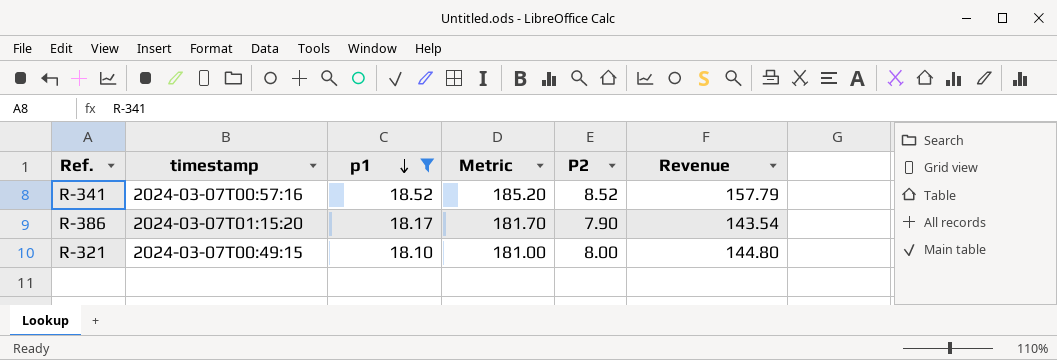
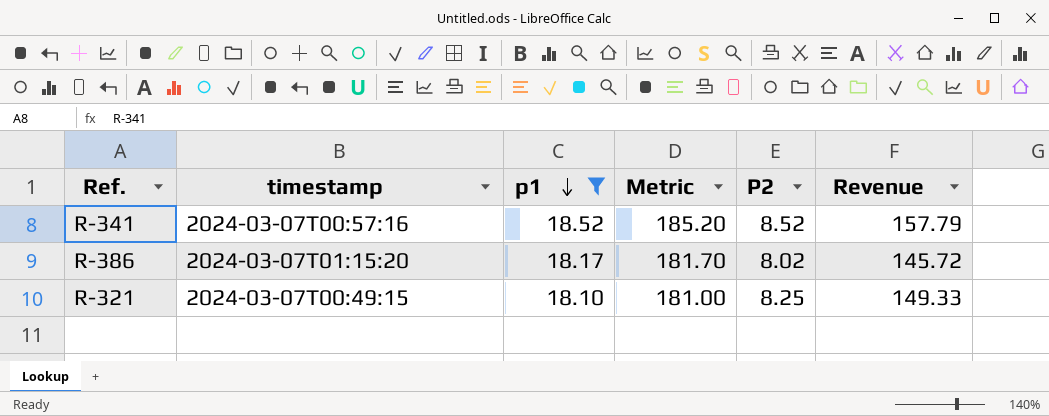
R-386 | P2: 7.90 -> 8.02
R-386 | Revenue: 143.54 -> 145.72
R-321 | P2: 8.00 -> 8.25
R-321 | Revenue: 144.80 -> 149.33

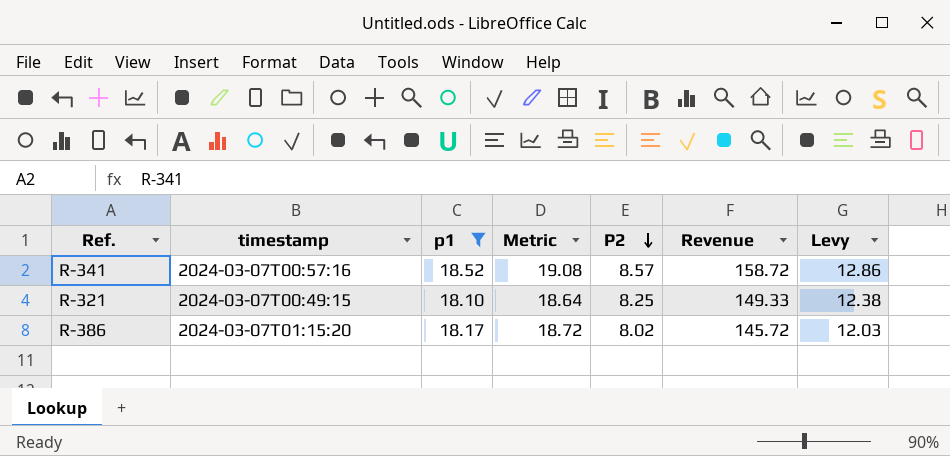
row order: p1 descending -> P2 descending
column Metric | formula: [p1] * 10 -> [p1] * 1.03
column Levy | formula: none -> [P2] * 1.5
R-341 | P2: 8.52 -> 8.57
R-341 | Revenue: 157.79 -> 158.72

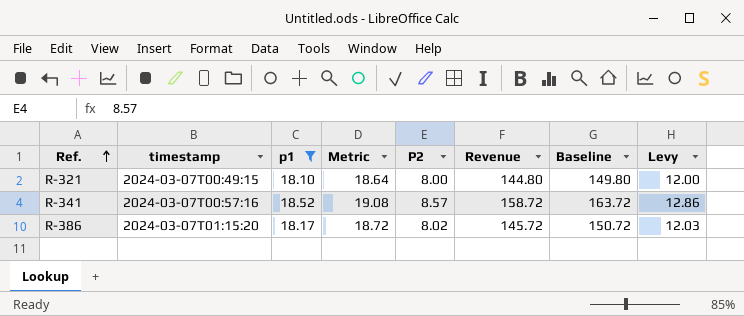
row order: P2 descending -> Ref. ascending
column Baseline | formula: none -> [Revenue] + 5
R-321 | P2: 8.25 -> 8.00
R-321 | Revenue: 149.33 -> 144.80
R-321 | Levy: 12.38 -> 12.00

